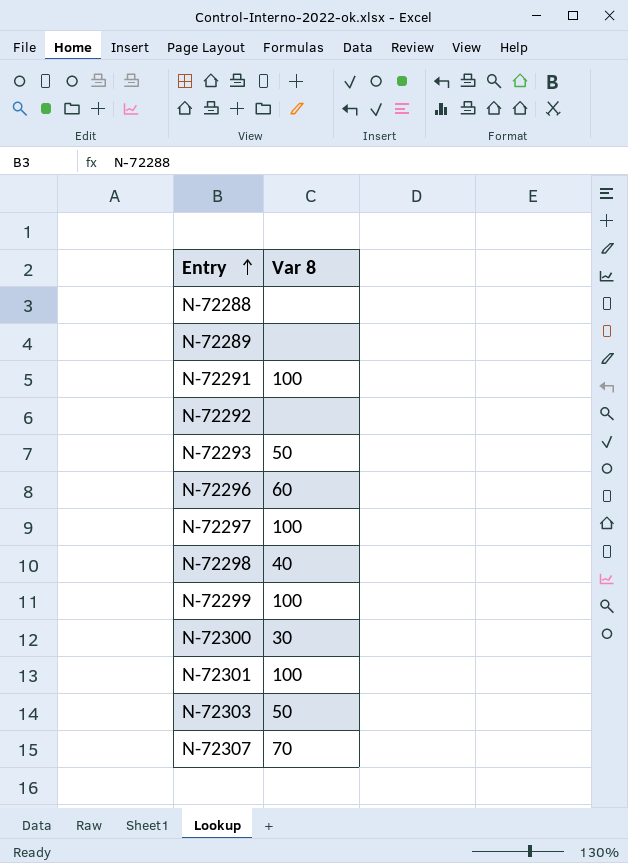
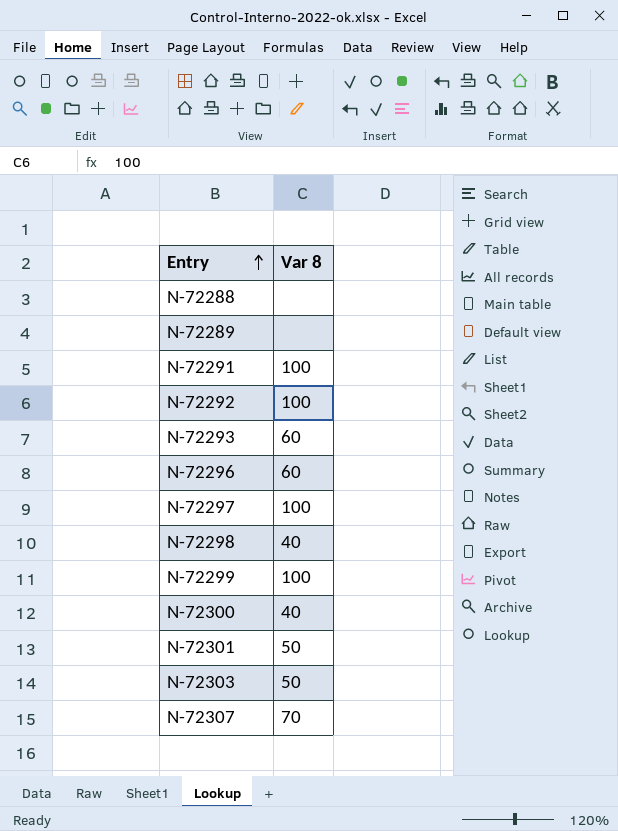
N-72292 | Var 8: none -> 100
N-72293 | Var 8: 50 -> 60
N-72300 | Var 8: 30 -> 40
N-72301 | Var 8: 100 -> 50

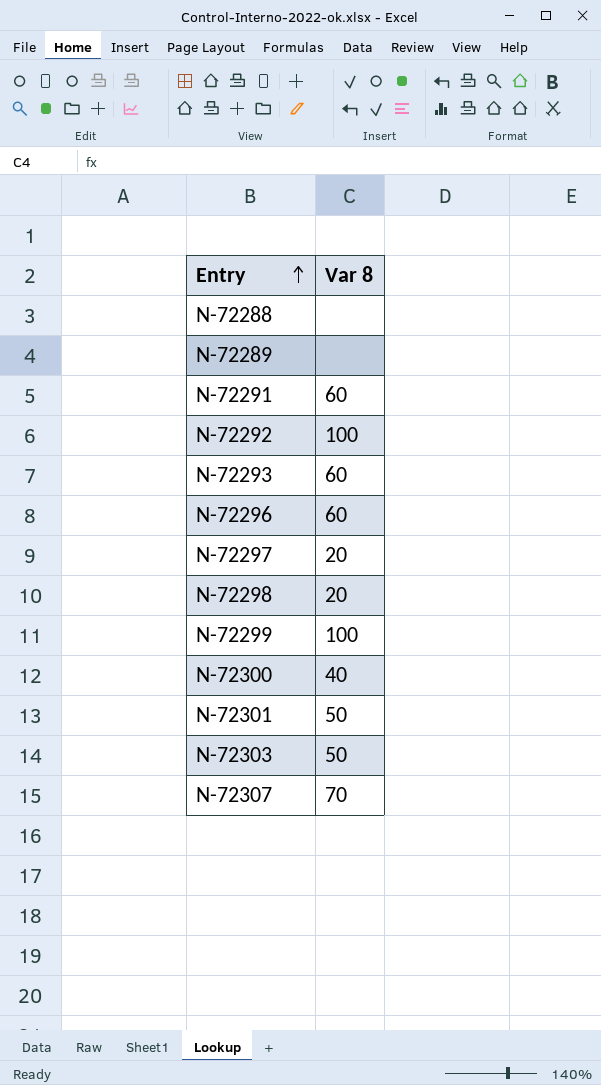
N-72291 | Var 8: 100 -> 60
N-72297 | Var 8: 100 -> 20
N-72298 | Var 8: 40 -> 20

